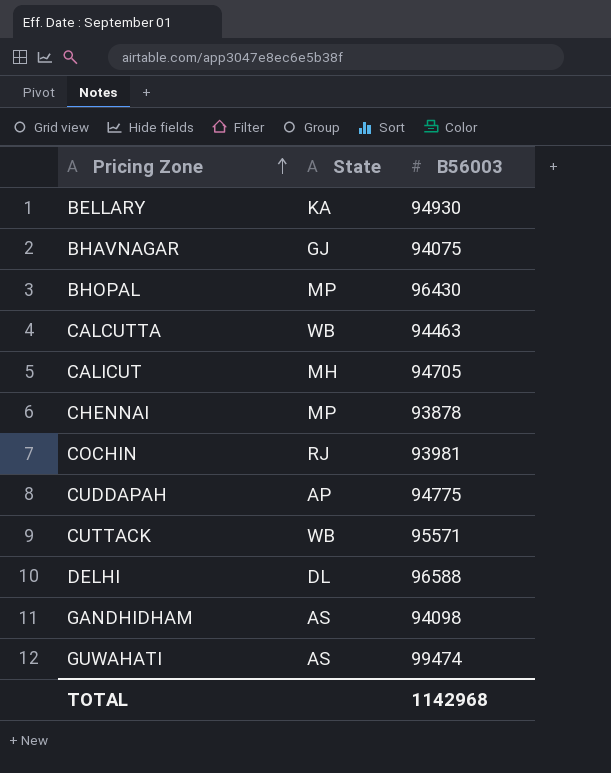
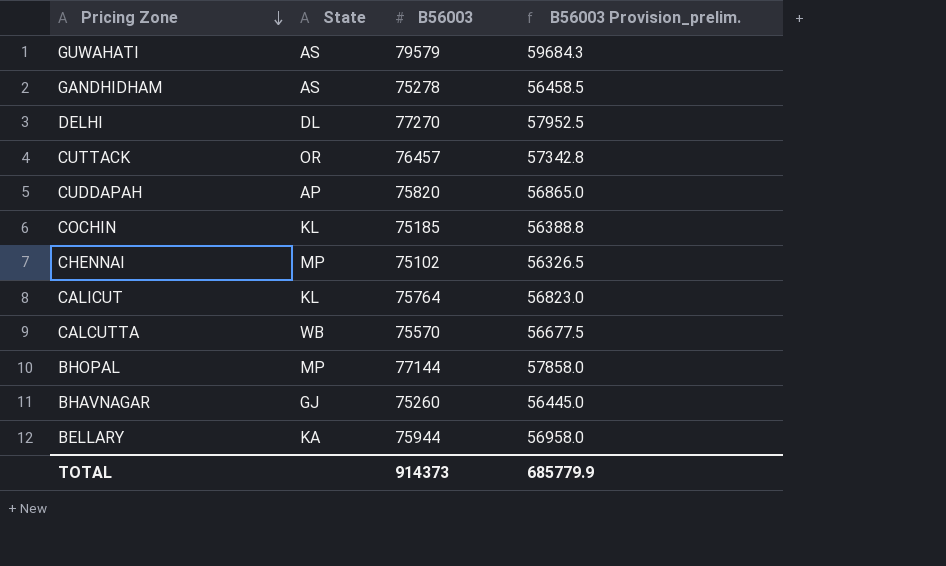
row order: Pricing Zone ascending -> Pricing Zone descending
column B56003 Provision_prelim. | formula: none -> [B56003] * 0.75
GUWAHATI | B56003: 99474 -> 79579
GANDHIDHAM | B56003: 94098 -> 75278
DELHI | B56003: 96588 -> 77270
CUTTACK | State: WB -> OR
CUTTACK | B56003: 95571 -> 76457
CUDDAPAH | B56003: 94775 -> 75820
COCHIN | State: RJ -> KL
COCHIN | B56003: 93981 -> 75185
CHENNAI | B56003: 93878 -> 75102
CALICUT | State: MH -> KL
CALICUT | B56003: 94705 -> 75764
CALCUTTA | B56003: 94463 -> 75570
BHOPAL | B56003: 96430 -> 77144
BHAVNAGAR | B56003: 94075 -> 75260
BELLARY | B56003: 94930 -> 75944
TOTAL | B56003: 1142968 -> 914373

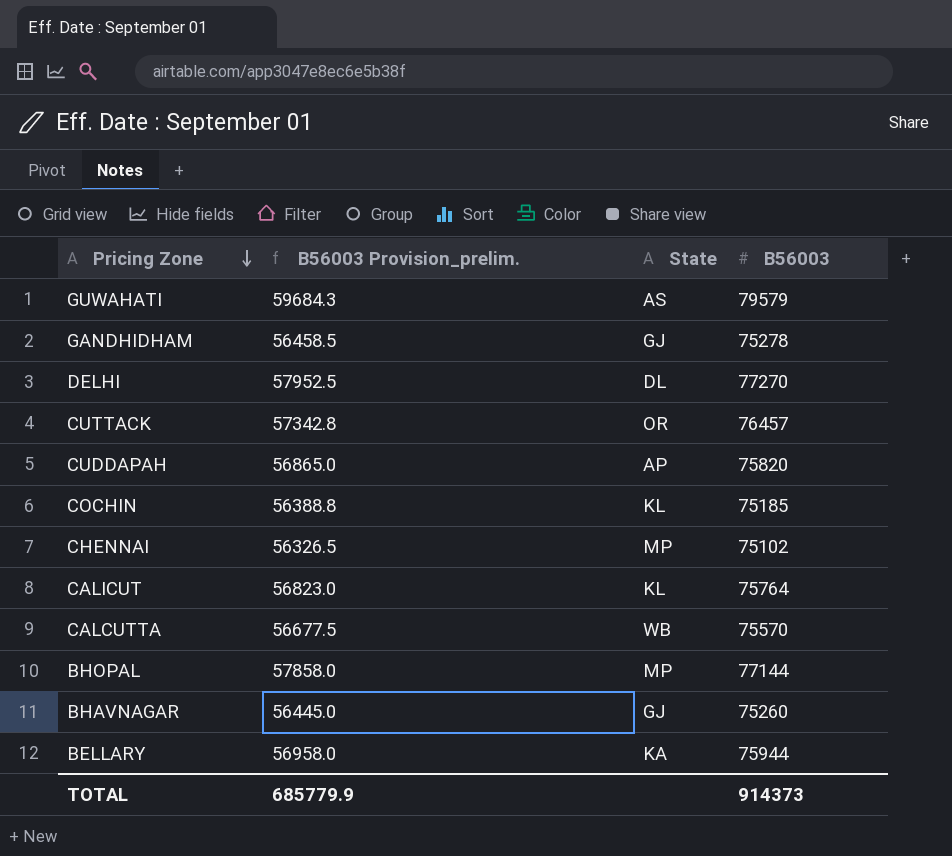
column B56003 Provision_prelim. | position: 4 -> 2
GANDHIDHAM | State: AS -> GJ

